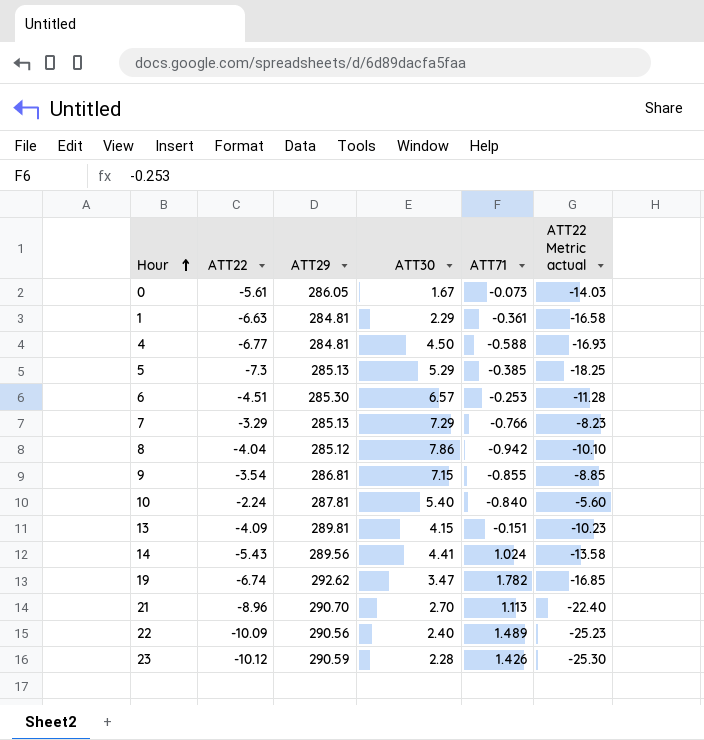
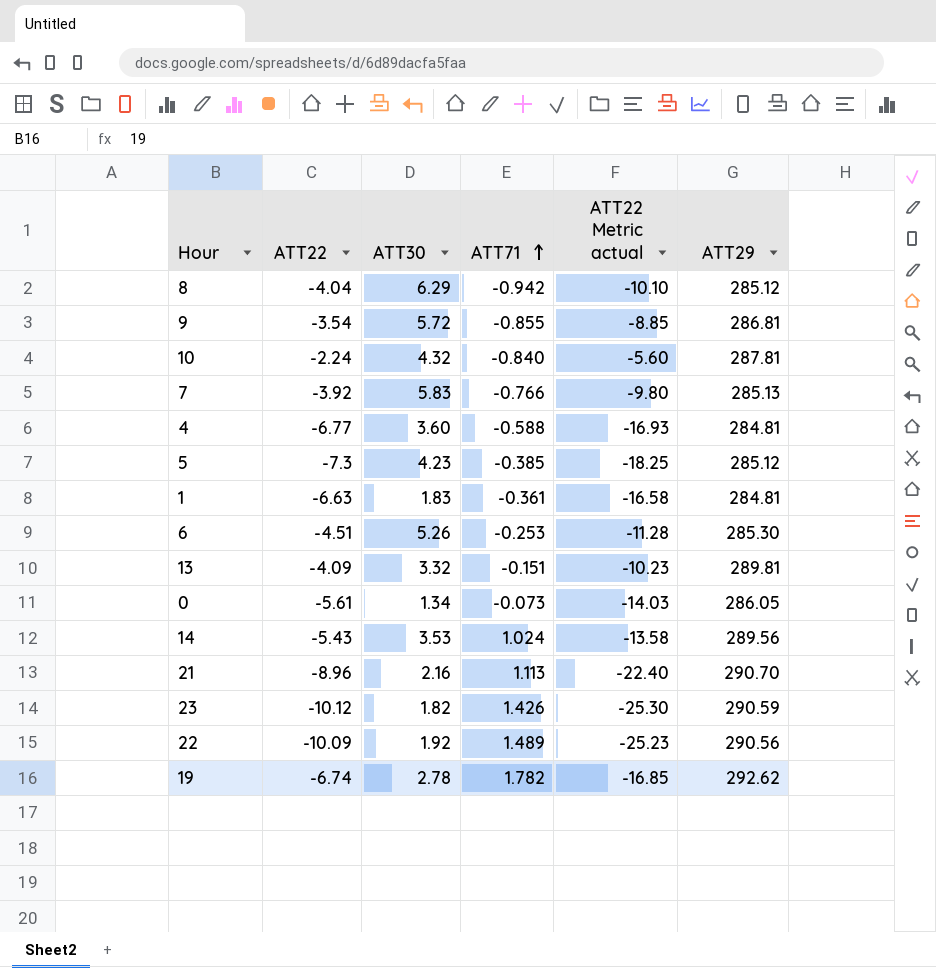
row order: Hour ascending -> ATT71 ascending
column ATT29 | position: 3 -> 6
8 | ATT30: 7.86 -> 6.29
9 | ATT30: 7.15 -> 5.72
10 | ATT30: 5.40 -> 4.32
7 | ATT22: -3.29 -> -3.92
7 | ATT30: 7.29 -> 5.83
7 | ATT22 Metric actual: -8.23 -> -9.80
4 | ATT30: 4.50 -> 3.60
5 | ATT30: 5.29 -> 4.23
5 | ATT29: 285.13 -> 285.12
1 | ATT30: 2.29 -> 1.83
6 | ATT30: 6.57 -> 5.26
13 | ATT30: 4.15 -> 3.32
0 | ATT30: 1.67 -> 1.34
14 | ATT30: 4.41 -> 3.53
21 | ATT30: 2.70 -> 2.16
23 | ATT30: 2.28 -> 1.82
22 | ATT30: 2.40 -> 1.92
19 | ATT30: 3.47 -> 2.78

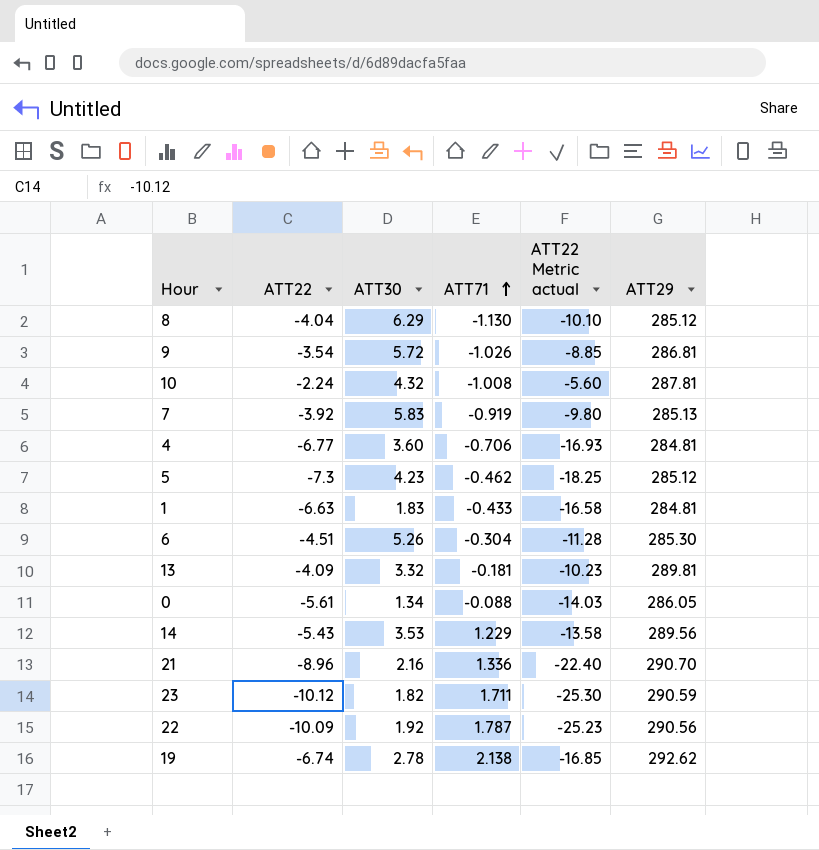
8 | ATT71: -0.942 -> -1.130
9 | ATT71: -0.855 -> -1.026
10 | ATT71: -0.840 -> -1.008
7 | ATT71: -0.766 -> -0.919
4 | ATT71: -0.588 -> -0.706
5 | ATT71: -0.385 -> -0.462
1 | ATT71: -0.361 -> -0.433
6 | ATT71: -0.253 -> -0.304
13 | ATT71: -0.151 -> -0.181
0 | ATT71: -0.073 -> -0.088
14 | ATT71: 1.024 -> 1.229
21 | ATT71: 1.113 -> 1.336
23 | ATT71: 1.426 -> 1.711
22 | ATT71: 1.489 -> 1.787
19 | ATT71: 1.782 -> 2.138

